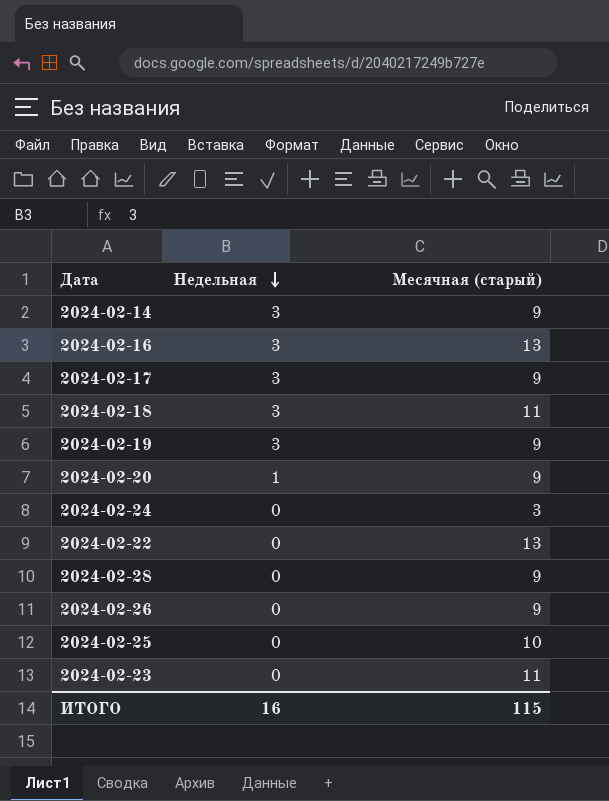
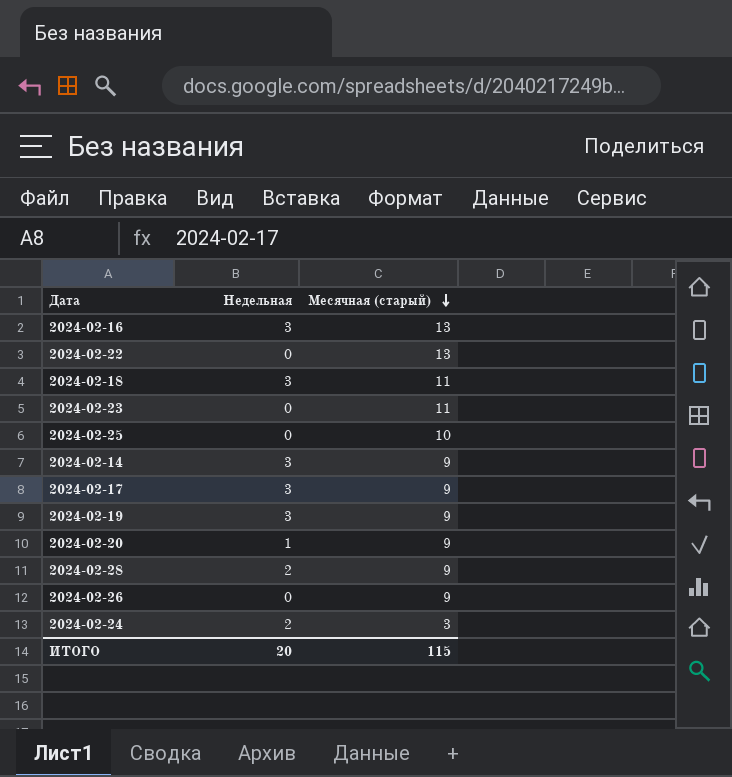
row order: Недельная descending -> Месячная (старый) descending
2024-02-28 | Недельная: 0 -> 2
2024-02-24 | Недельная: 0 -> 2
ИТОГО | Недельная: 16 -> 20

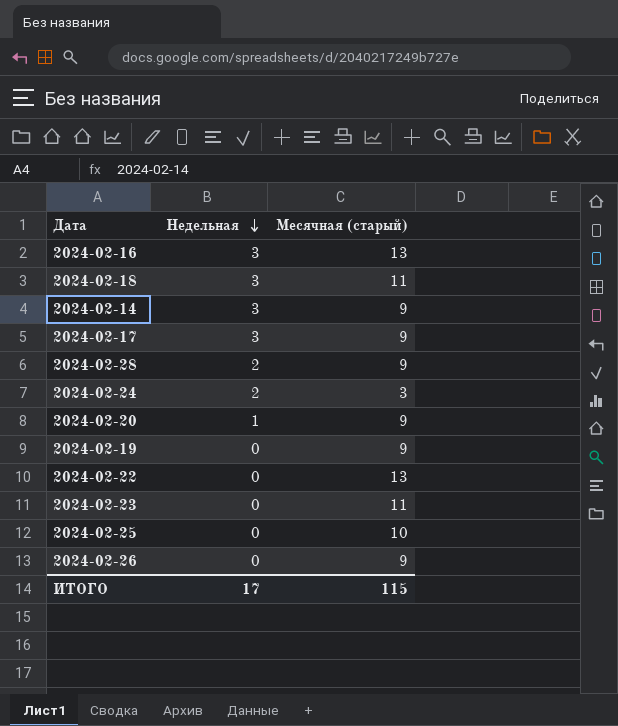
row order: Месячная (старый) descending -> Недельная descending
2024-02-19 | Недельная: 3 -> 0
ИТОГО | Недельная: 20 -> 17

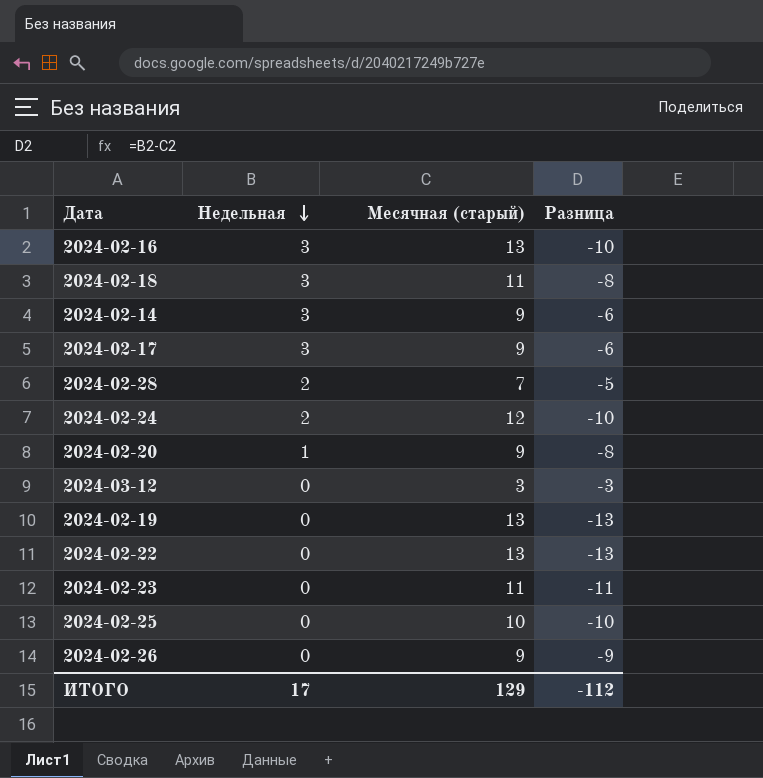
column Разница | formula: none -> [Недельная] - [Месячная (старый)]
2024-02-28 | Месячная (старый): 9 -> 7
2024-02-24 | Месячная (старый): 3 -> 12
row 2024-03-12: none -> 0 | 3 | -3
2024-02-19 | Месячная (старый): 9 -> 13
ИТОГО | Месячная (старый): 115 -> 129

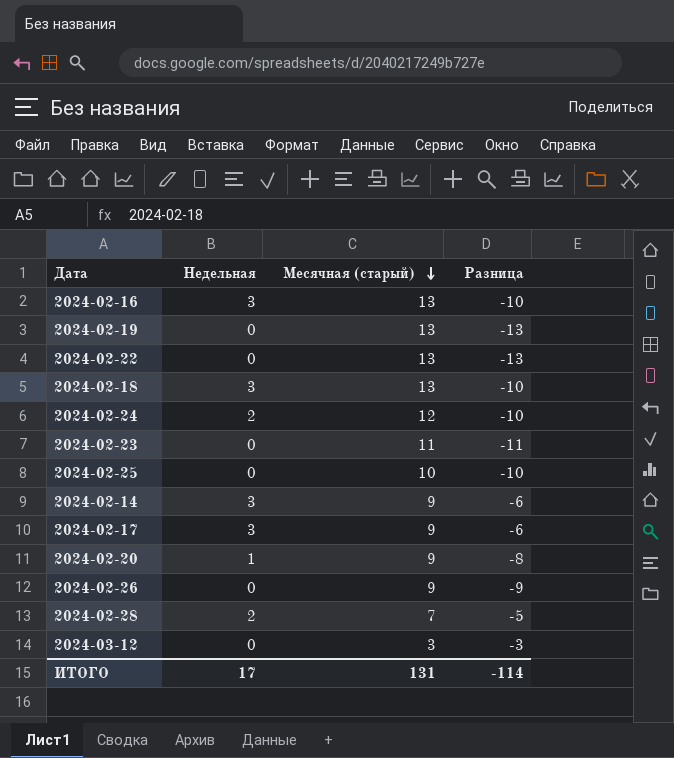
row order: Недельная descending -> Месячная (старый) descending
2024-02-18 | Месячная (старый): 11 -> 13
2024-02-18 | Разница: -8 -> -10
ИТОГО | Месячная (старый): 129 -> 131
ИТОГО | Разница: -112 -> -114

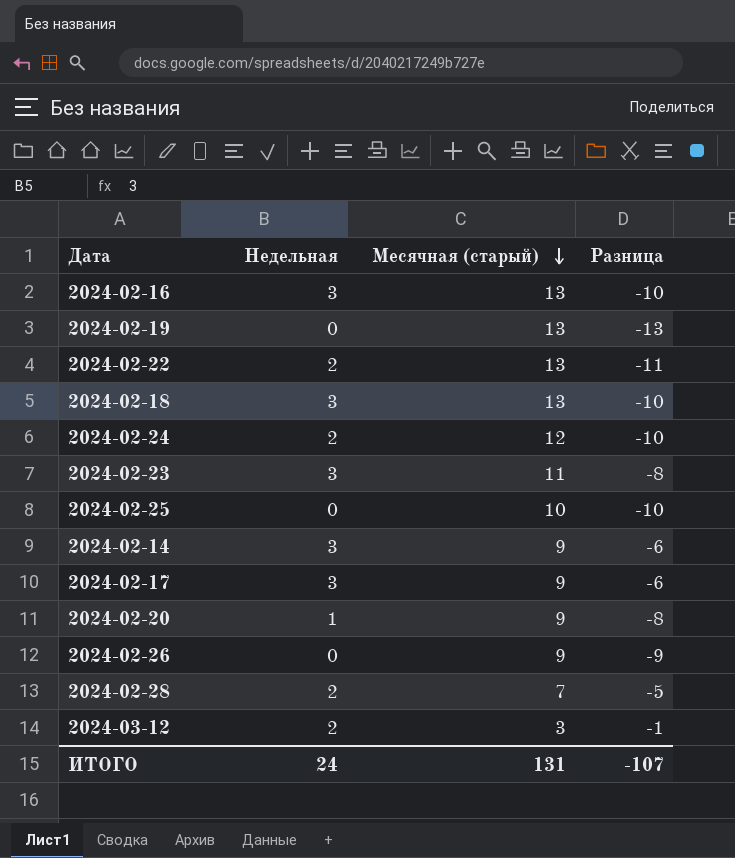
2024-02-22 | Недельная: 0 -> 2
2024-02-22 | Разница: -13 -> -11
2024-02-23 | Недельная: 0 -> 3
2024-02-23 | Разница: -11 -> -8
2024-03-12 | Недельная: 0 -> 2
2024-03-12 | Разница: -3 -> -1
ИТОГО | Недельная: 17 -> 24
ИТОГО | Разница: -114 -> -107

